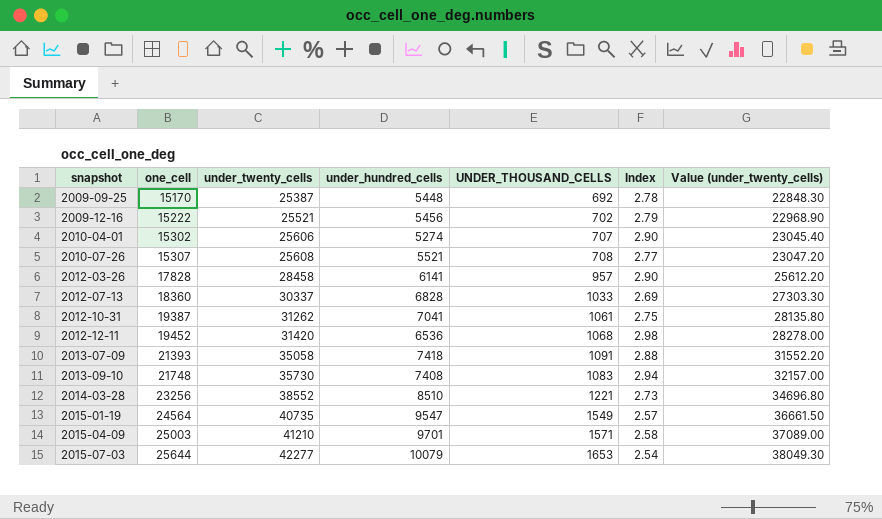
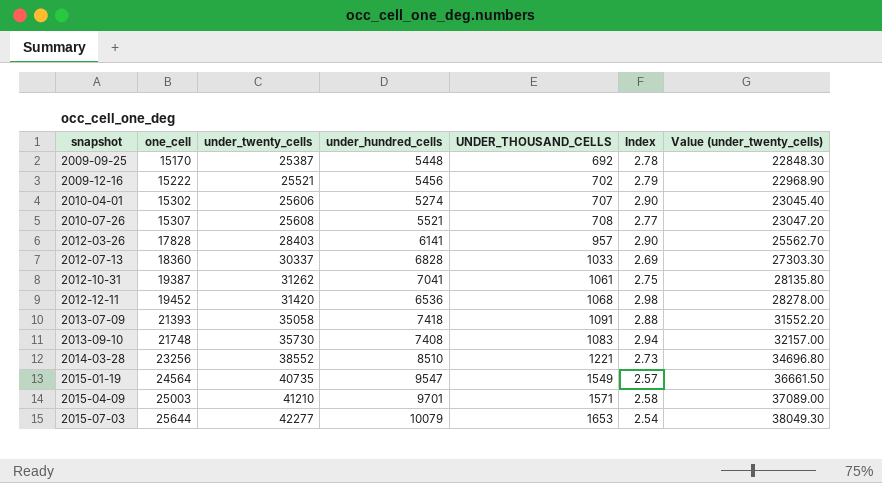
2012-03-26 | under_twenty_cells: 28458 -> 28403
2012-03-26 | Value (under_twenty_cells): 25612.20 -> 25562.70

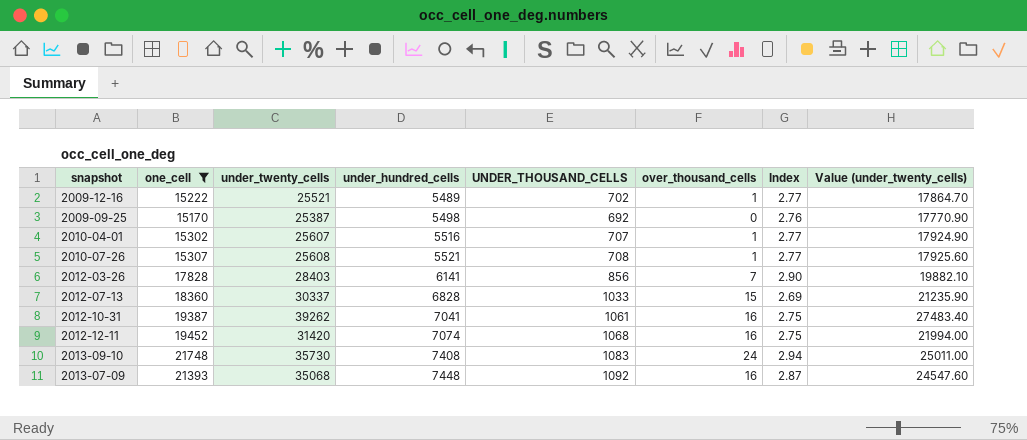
filter: none -> one_cell <= 21748
row order: snapshot ascending -> under_hundred_cells ascending
column over_thousand_cells | position: none -> 6
column Value (under_twenty_cells) | formula: [under_twenty_cells] * 0.9 -> [under_twenty_cells] * 0.7
2009-12-16 | under_hundred_cells: 5456 -> 5489
2009-12-16 | Index: 2.79 -> 2.77
2009-09-25 | under_hundred_cells: 5448 -> 5498
2009-09-25 | Index: 2.78 -> 2.76
2010-04-01 | under_twenty_cells: 25606 -> 25607
2010-04-01 | under_hundred_cells: 5274 -> 5516
2010-04-01 | Index: 2.90 -> 2.77
2012-03-26 | UNDER_THOUSAND_CELLS: 957 -> 856
2012-10-31 | under_twenty_cells: 31262 -> 39262
2012-12-11 | under_hundred_cells: 6536 -> 7074
2012-12-11 | Index: 2.98 -> 2.75
2013-07-09 | under_twenty_cells: 35058 -> 35068
2013-07-09 | under_hundred_cells: 7418 -> 7448
2013-07-09 | UNDER_THOUSAND_CELLS: 1091 -> 1092
2013-07-09 | Index: 2.88 -> 2.87

